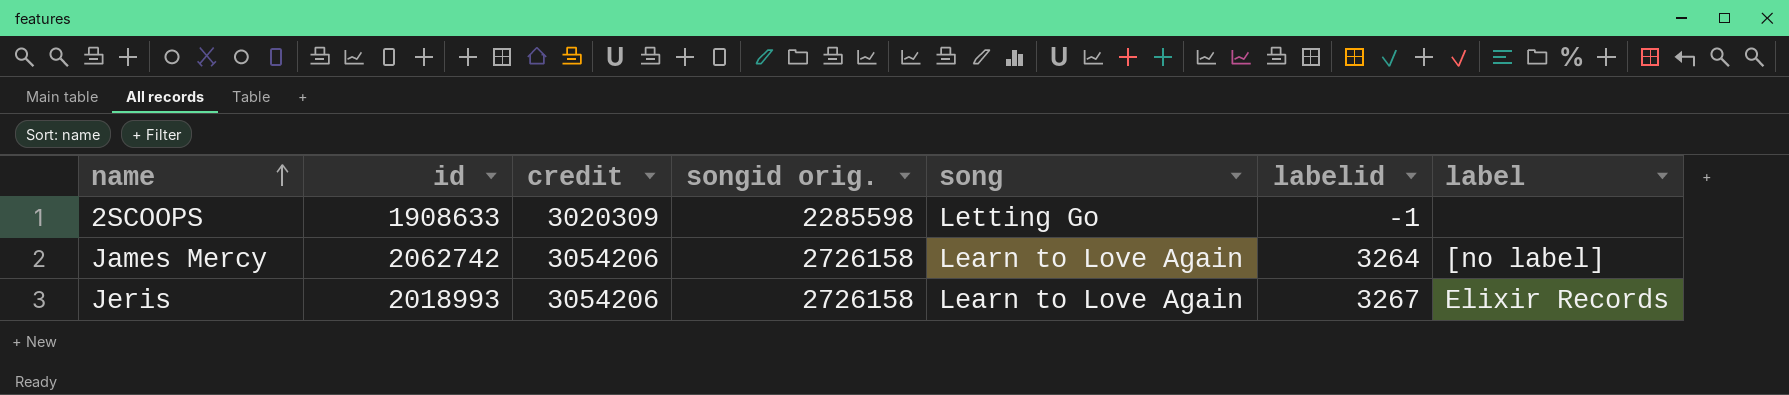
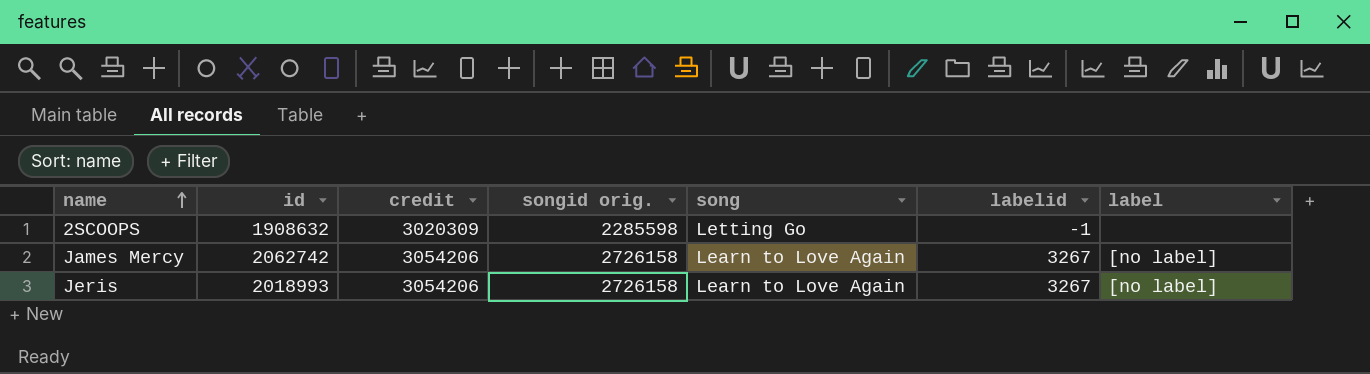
2SCOOPS | id: 1908633 -> 1908632
James Mercy | labelid: 3264 -> 3267
Jeris | label: Elixir Records -> [no label]

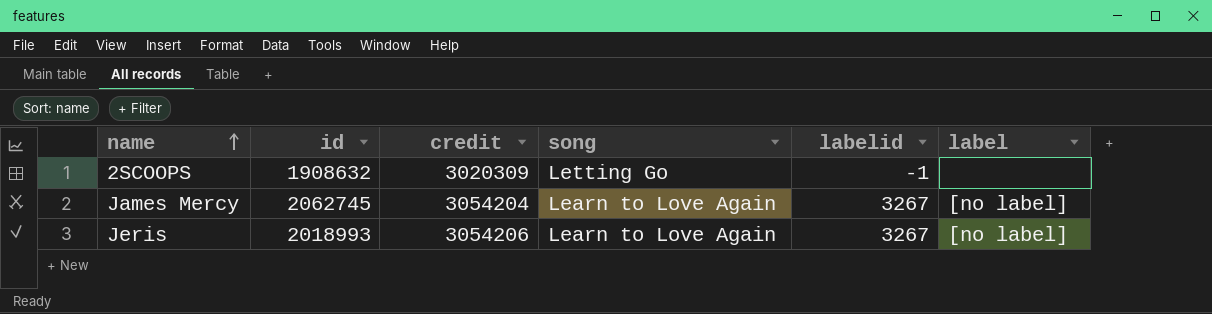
column songid orig. | position: 4 -> none
James Mercy | id: 2062742 -> 2062745
James Mercy | credit: 3054206 -> 3054204

